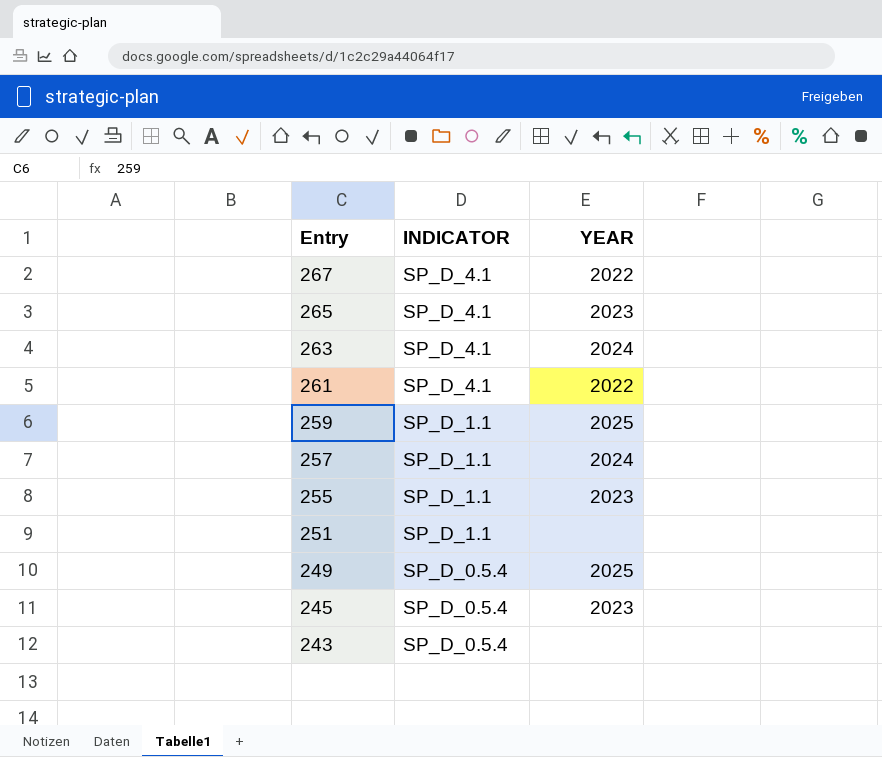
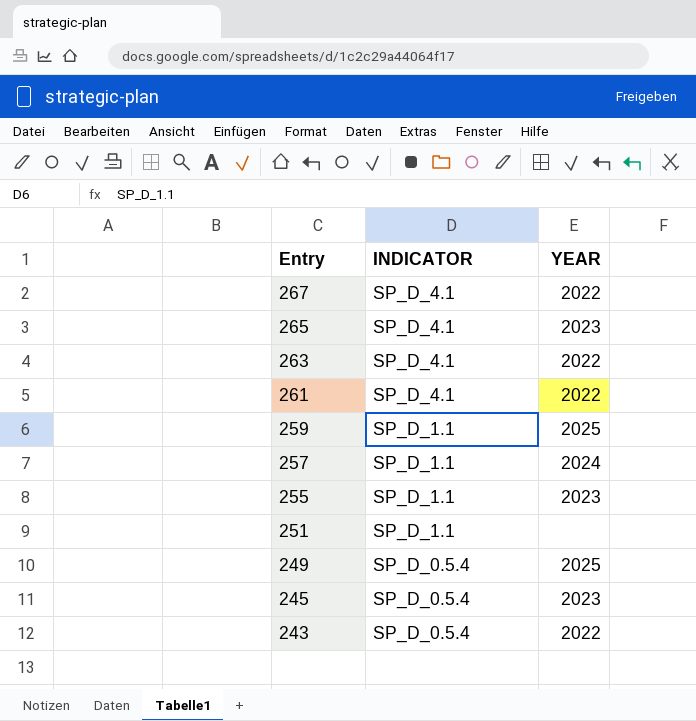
263 | YEAR: 2024 -> 2022
243 | YEAR: none -> 2022

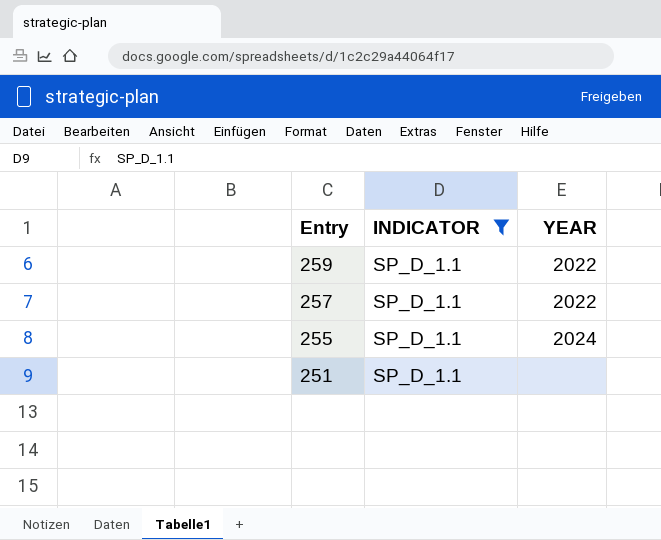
filter: none -> INDICATOR = SP_D_1.1
259 | YEAR: 2025 -> 2022
257 | YEAR: 2024 -> 2022
255 | YEAR: 2023 -> 2024

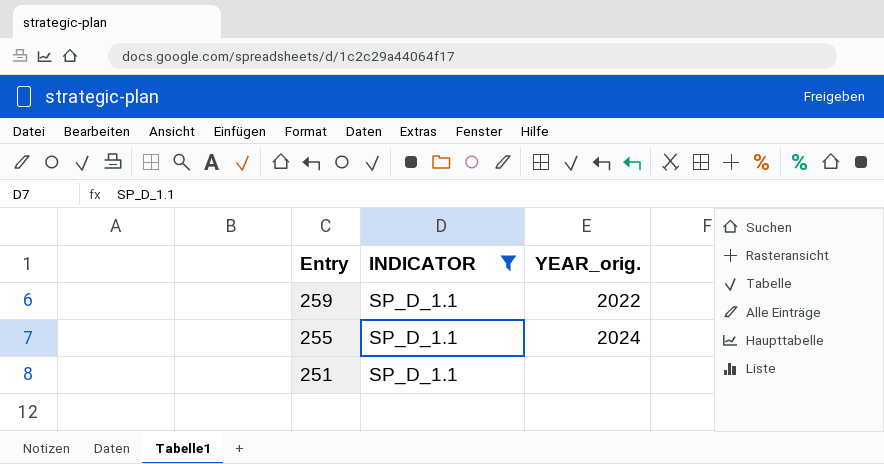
column name: YEAR -> YEAR_orig.
row 257: SP_D_1.1 | 2022 -> none

